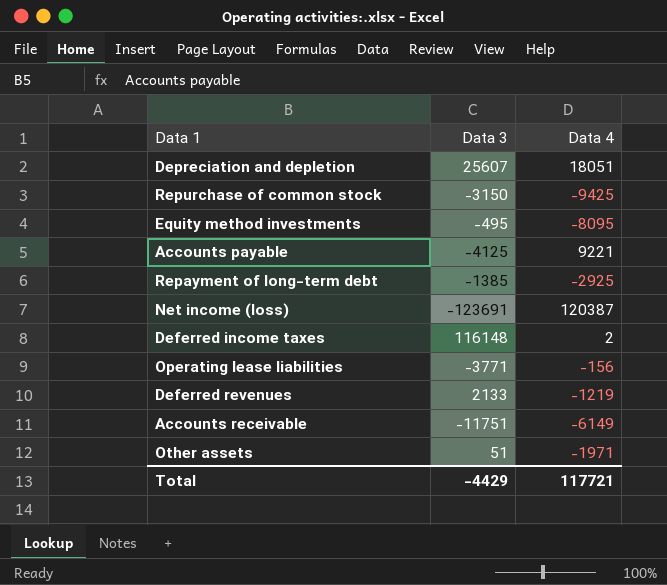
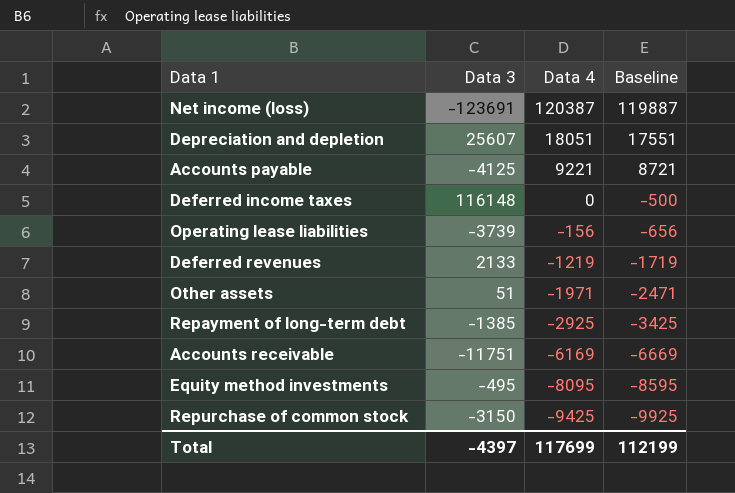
row order: none -> Data 4 descending
column Baseline | formula: none -> [Data 4] - 500
Deferred income taxes | Data 4: 2 -> 0
Operating lease liabilities | Data 3: -3771 -> -3739
Accounts receivable | Data 4: -6149 -> -6169
Total | Data 3: -4429 -> -4397
Total | Data 4: 117721 -> 117699

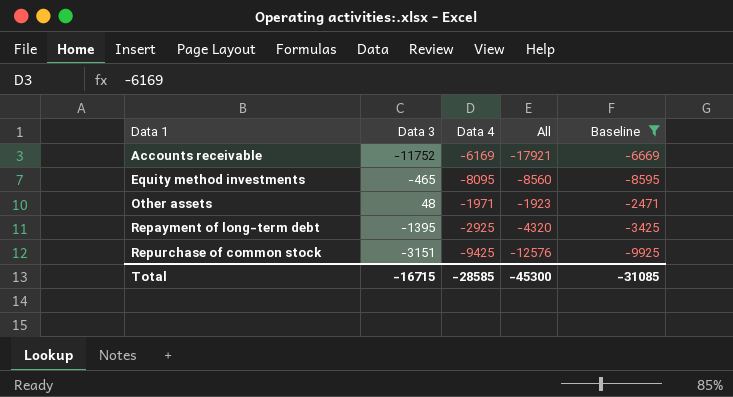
filter: none -> Baseline <= -2471
row order: Data 4 descending -> Data 1 ascending
column All | formula: none -> [Data 3] + [Data 4]
Accounts receivable | Data 3: -11751 -> -11752
Equity method investments | Data 3: -495 -> -465
Other assets | Data 3: 51 -> 48
Repayment of long-term debt | Data 3: -1385 -> -1395
Repurchase of common stock | Data 3: -3150 -> -3151
Total | Data 3: -4397 -> -16715
Total | Data 4: 117699 -> -28585
Total | Baseline: 112199 -> -31085

